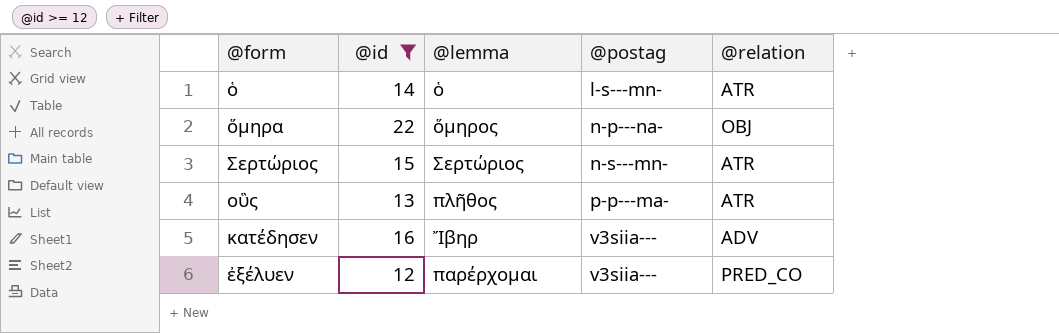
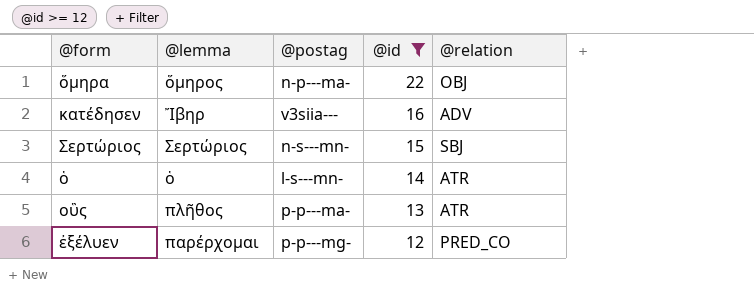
row order: @postag ascending -> @id descending
column @id | position: 2 -> 4
ὅμηρα | @postag: n-p---na- -> n-p---ma-
Σερτώριος | @relation: ATR -> SBJ
ἐξέλυεν | @postag: v3siia--- -> p-p---mg-

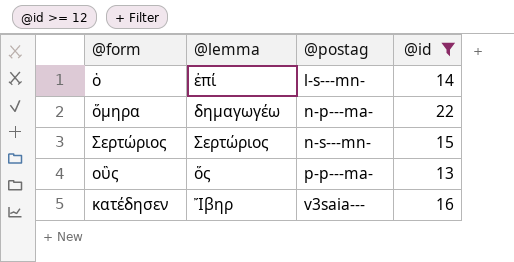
row order: @id descending -> @postag ascending
column @relation | position: 5 -> none
row ἐξέλυεν: παρέρχομαι | p-p---mg- | 12 | PRED_CO -> none
ὁ | @lemma: ὁ -> ἐπί
ὅμηρα | @lemma: ὅμηρος -> δημαγωγέω
οὓς | @lemma: πλῆθος -> ὅς
κατέδησεν | @postag: v3siia--- -> v3saia---

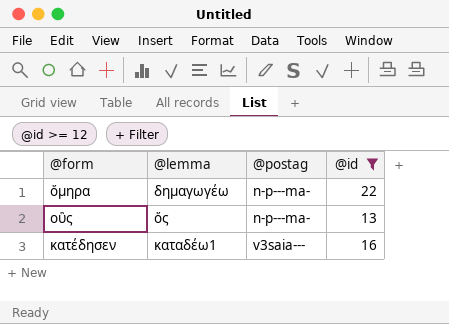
row ὁ: ἐπί | l-s---mn- | 14 -> none
row Σερτώριος: Σερτώριος | n-s---mn- | 15 -> none
οὓς | @postag: p-p---ma- -> n-p---ma-
κατέδησεν | @lemma: Ἴβηρ -> καταδέω1

